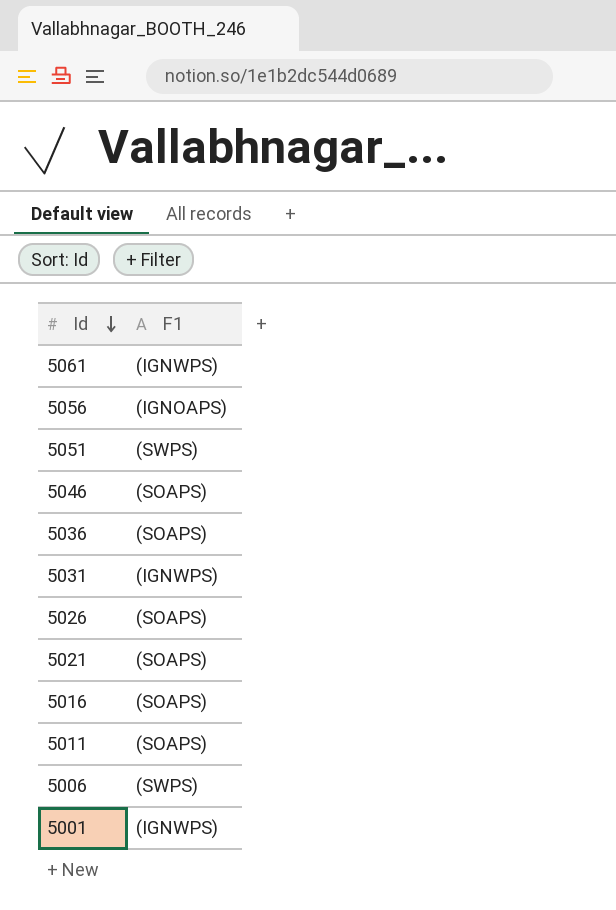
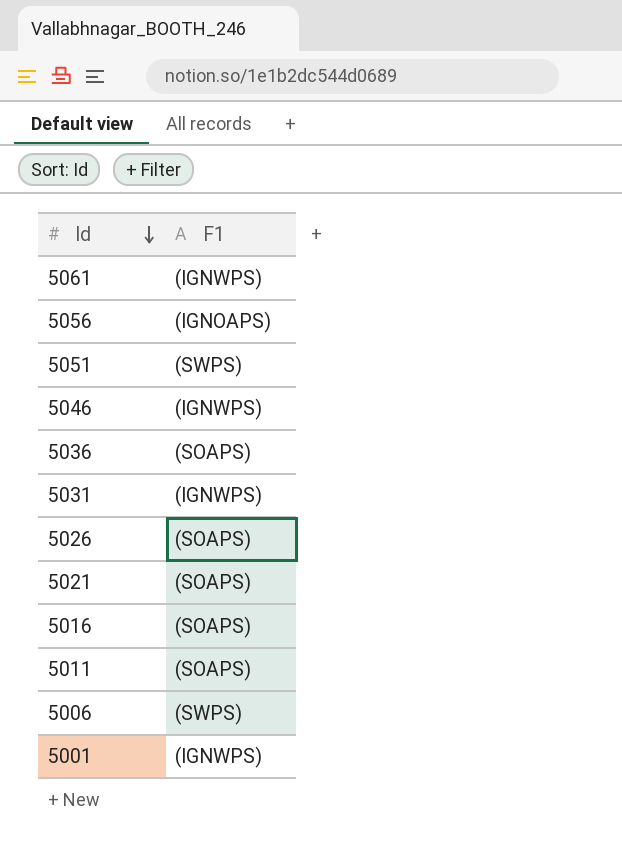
5046 | F1: (SOAPS) -> (IGNWPS)

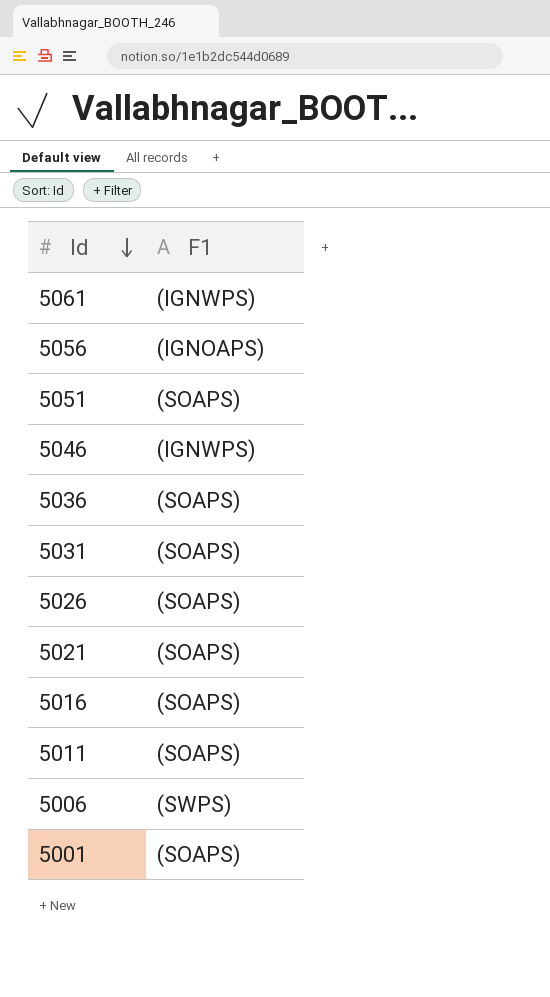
5051 | F1: (SWPS) -> (SOAPS)
5031 | F1: (IGNWPS) -> (SOAPS)
5001 | F1: (IGNWPS) -> (SOAPS)

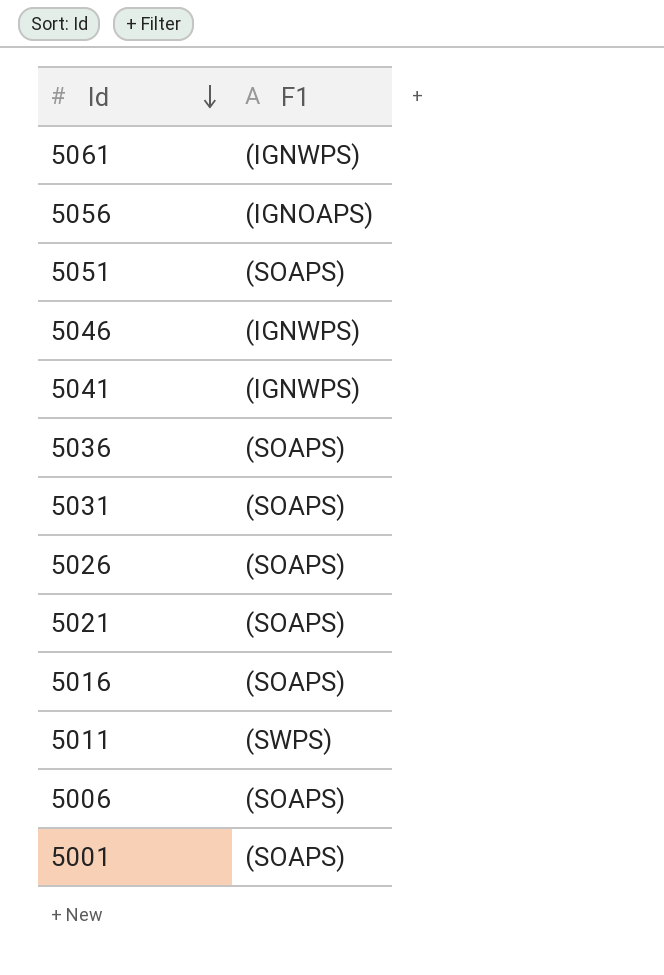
row 5041: none -> (IGNWPS)
5011 | F1: (SOAPS) -> (SWPS)
5006 | F1: (SWPS) -> (SOAPS)

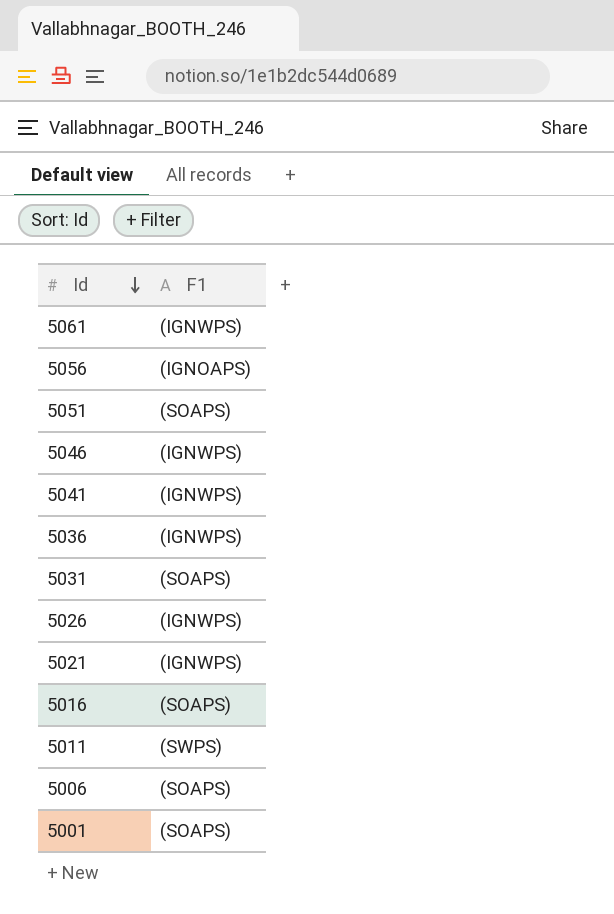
5036 | F1: (SOAPS) -> (IGNWPS)
5026 | F1: (SOAPS) -> (IGNWPS)
5021 | F1: (SOAPS) -> (IGNWPS)

